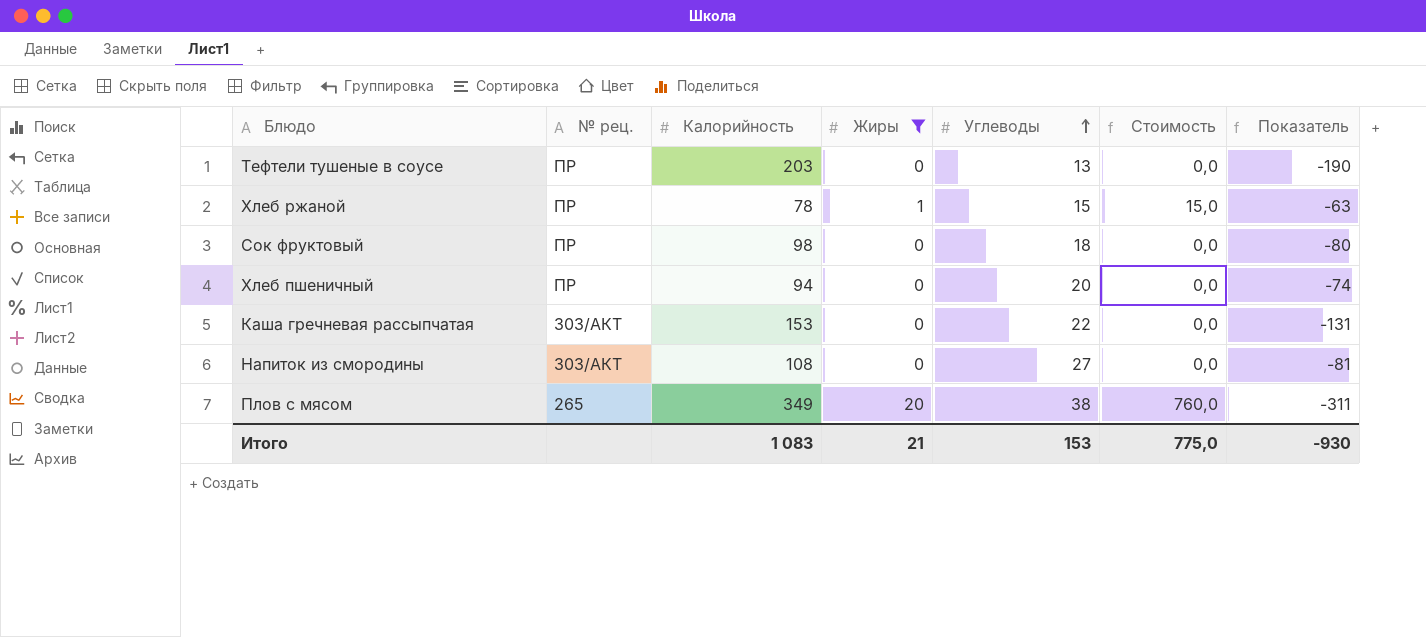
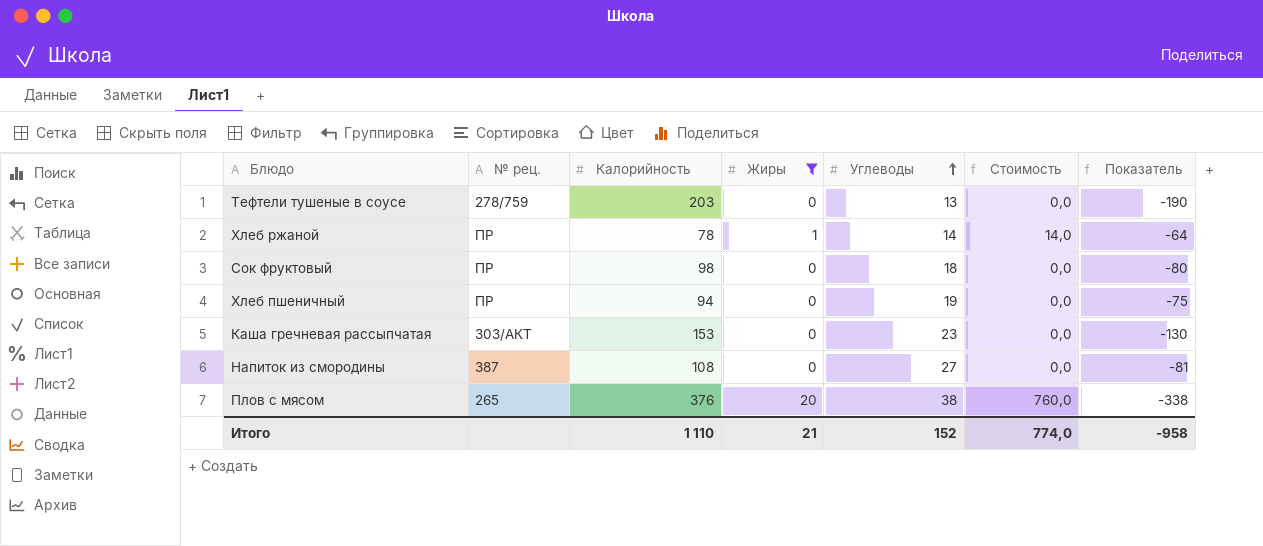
Тефтели тушеные в соусе | № рец.: ПР -> 278/759
Хлеб ржаной | Углеводы: 15 -> 14
Хлеб ржаной | Стоимость: 15,0 -> 14,0
Хлеб ржаной | Показатель: -63 -> -64
Хлеб пшеничный | Углеводы: 20 -> 19
Хлеб пшеничный | Показатель: -74 -> -75
Каша гречневая рассыпчатая | Углеводы: 22 -> 23
Каша гречневая рассыпчатая | Показатель: -131 -> -130
Напиток из смородины | № рец.: 303/АКТ -> 387
Плов с мясом | Калорийность: 349 -> 376
Плов с мясом | Показатель: -311 -> -338
Итого | Калорийность: 1 083 -> 1 110
Итого | Углеводы: 153 -> 152
Итого | Стоимость: 775,0 -> 774,0
Итого | Показатель: -930 -> -958

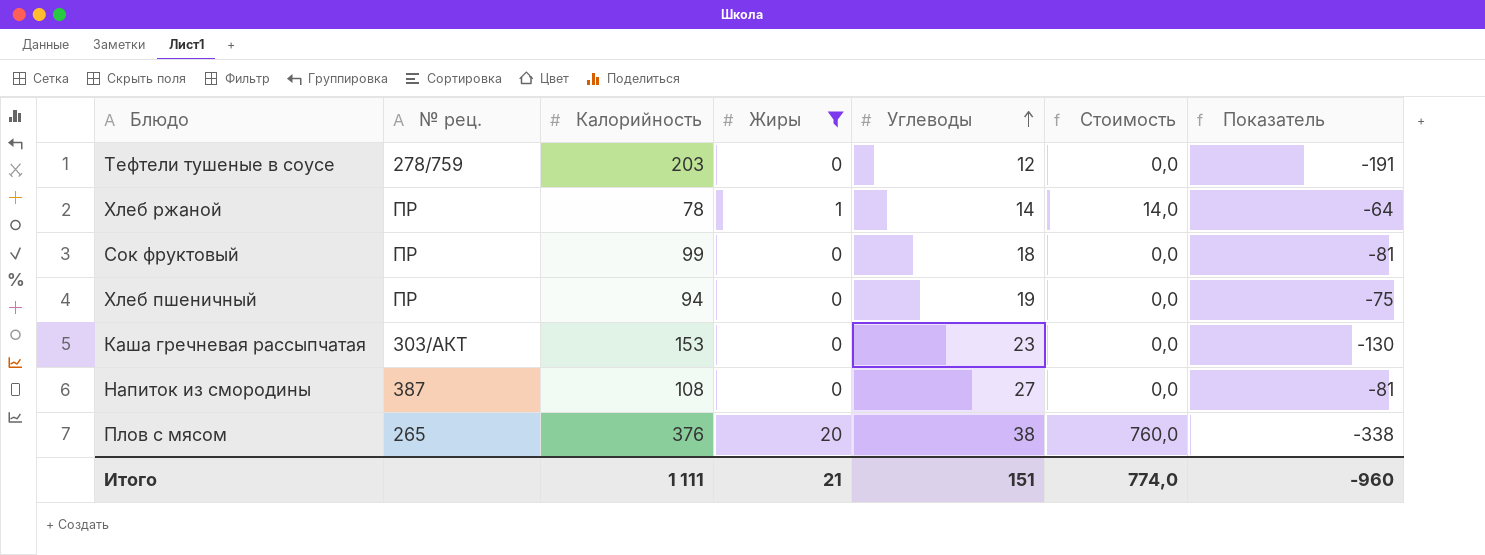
Тефтели тушеные в соусе | Углеводы: 13 -> 12
Тефтели тушеные в соусе | Показатель: -190 -> -191
Сок фруктовый | Калорийность: 98 -> 99
Сок фруктовый | Показатель: -80 -> -81
Итого | Калорийность: 1 110 -> 1 111
Итого | Углеводы: 152 -> 151
Итого | Показатель: -958 -> -960

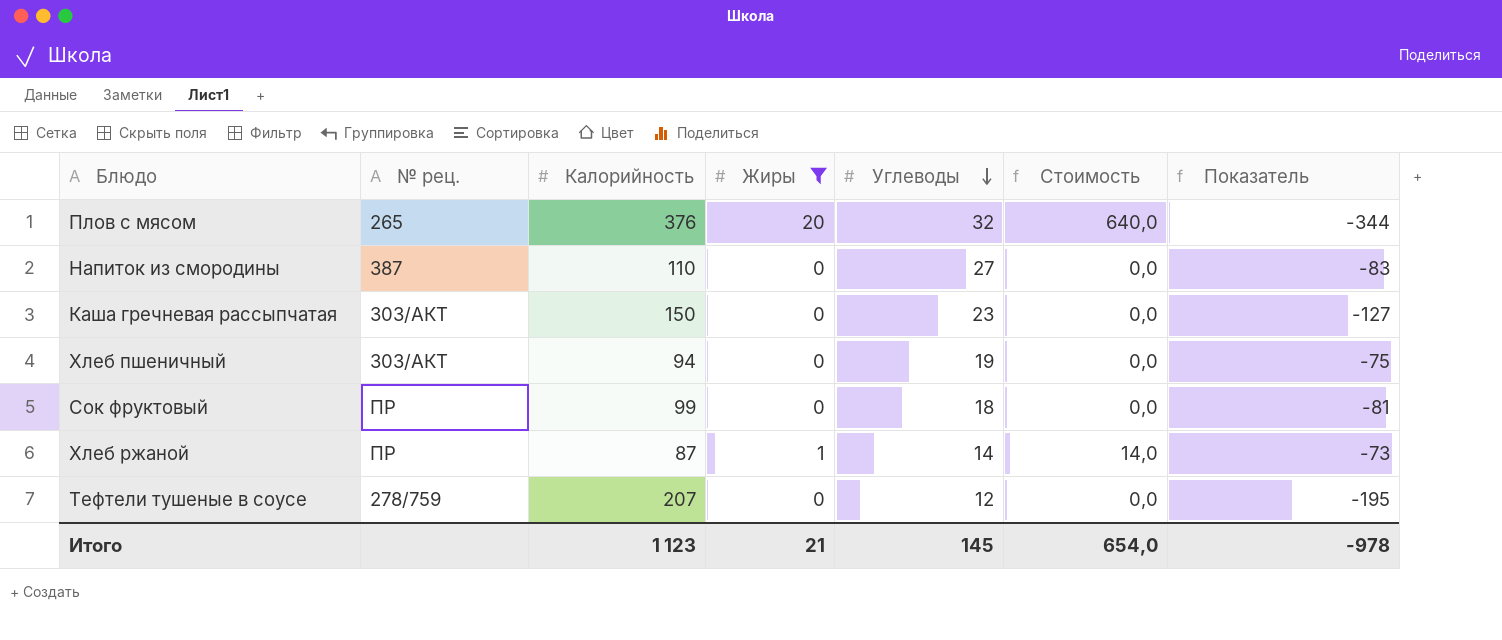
row order: Углеводы ascending -> Углеводы descending
Плов с мясом | Углеводы: 38 -> 32
Плов с мясом | Стоимость: 760,0 -> 640,0
Плов с мясом | Показатель: -338 -> -344
Напиток из смородины | Калорийность: 108 -> 110
Напиток из смородины | Показатель: -81 -> -83
Каша гречневая рассыпчатая | Калорийность: 153 -> 150
Каша гречневая рассыпчатая | Показатель: -130 -> -127
Хлеб пшеничный | № рец.: ПР -> 303/АКТ
Хлеб ржаной | Калорийность: 78 -> 87
Хлеб ржаной | Показатель: -64 -> -73
Тефтели тушеные в соусе | Калорийность: 203 -> 207
Тефтели тушеные в соусе | Показатель: -191 -> -195
Итого | Калорийность: 1 111 -> 1 123
Итого | Углеводы: 151 -> 145
Итого | Стоимость: 774,0 -> 654,0
Итого | Показатель: -960 -> -978

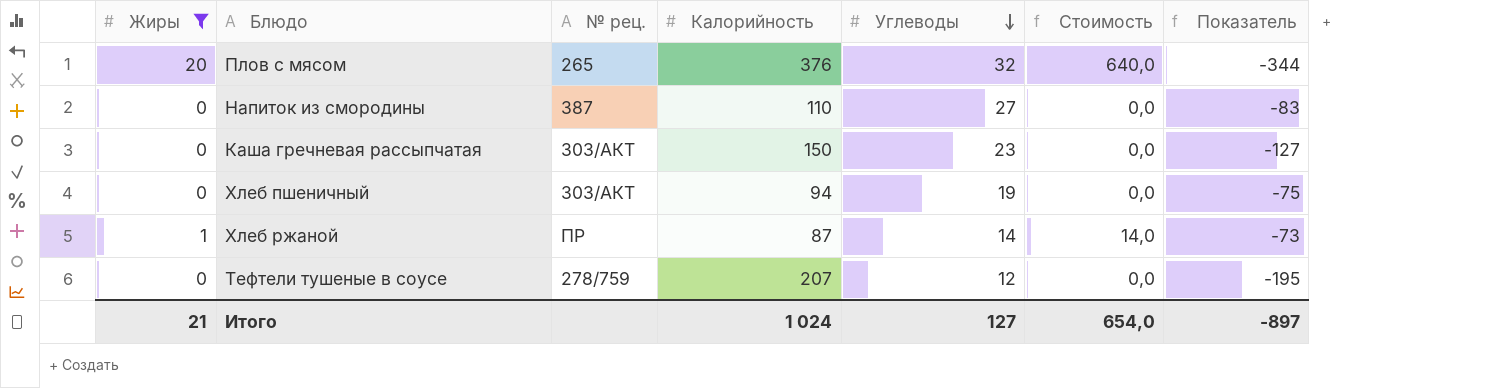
column Жиры | position: 4 -> 1
row Сок фруктовый: ПР | 99 | 0 | 18 | 0,0 | -81 -> none
Итого | Калорийность: 1 123 -> 1 024
Итого | Углеводы: 145 -> 127
Итого | Показатель: -978 -> -897

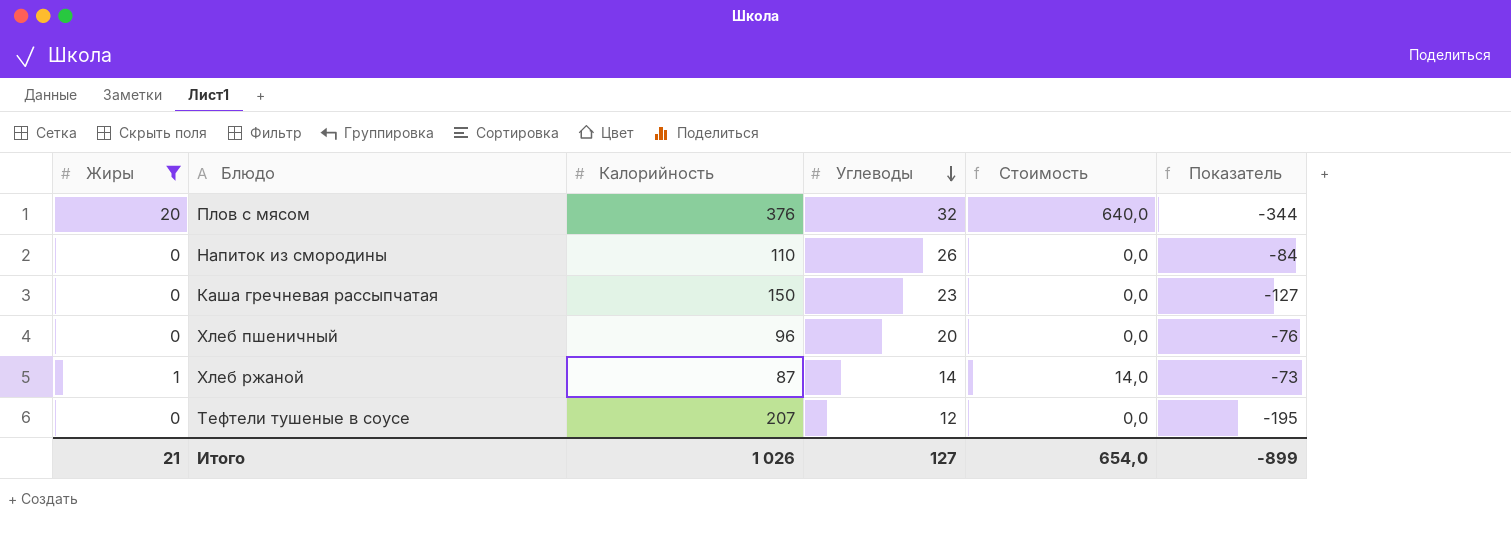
column № рец. | position: 3 -> none
Напиток из смородины | Углеводы: 27 -> 26
Напиток из смородины | Показатель: -83 -> -84
Хлеб пшеничный | Калорийность: 94 -> 96
Хлеб пшеничный | Углеводы: 19 -> 20
Хлеб пшеничный | Показатель: -75 -> -76
Итого | Калорийность: 1 024 -> 1 026
Итого | Показатель: -897 -> -899

